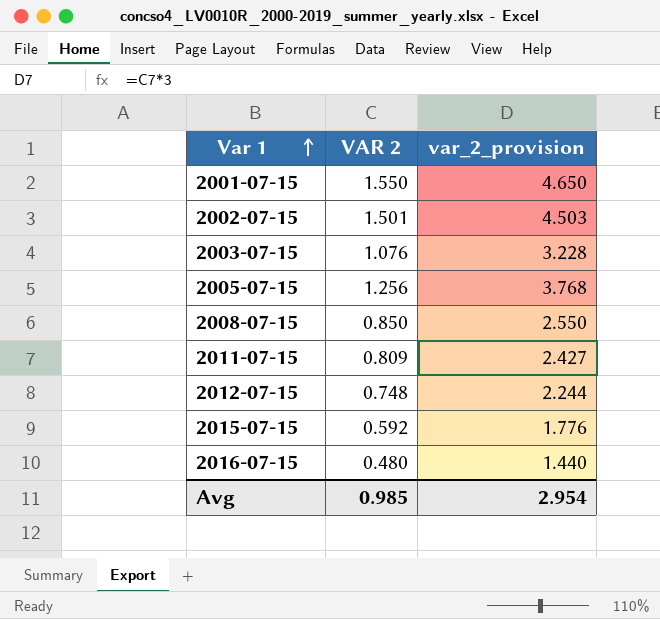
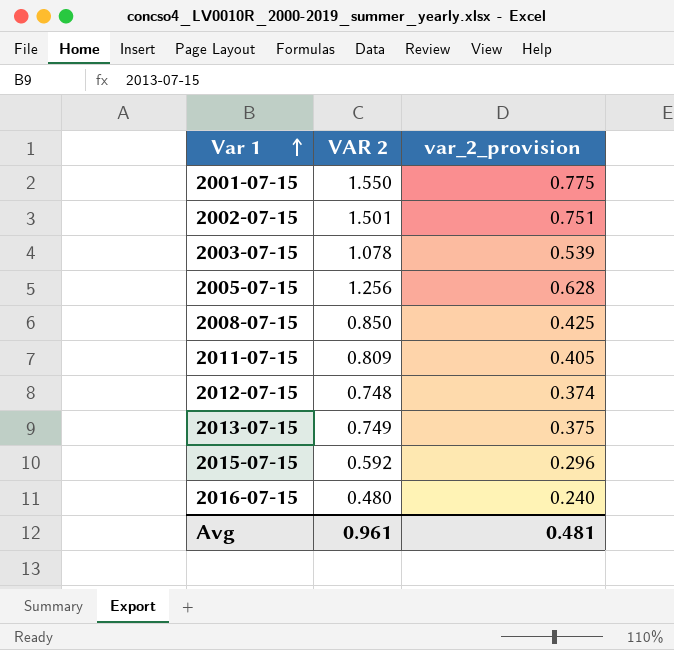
column var_2_provision | formula: [VAR 2] * 3 -> [VAR 2] * 0.5
2003-07-15 | VAR 2: 1.076 -> 1.078
row 2013-07-15: none -> 0.749 | 0.375
Avg | VAR 2: 0.985 -> 0.961
Avg | var_2_provision: 2.954 -> 0.481

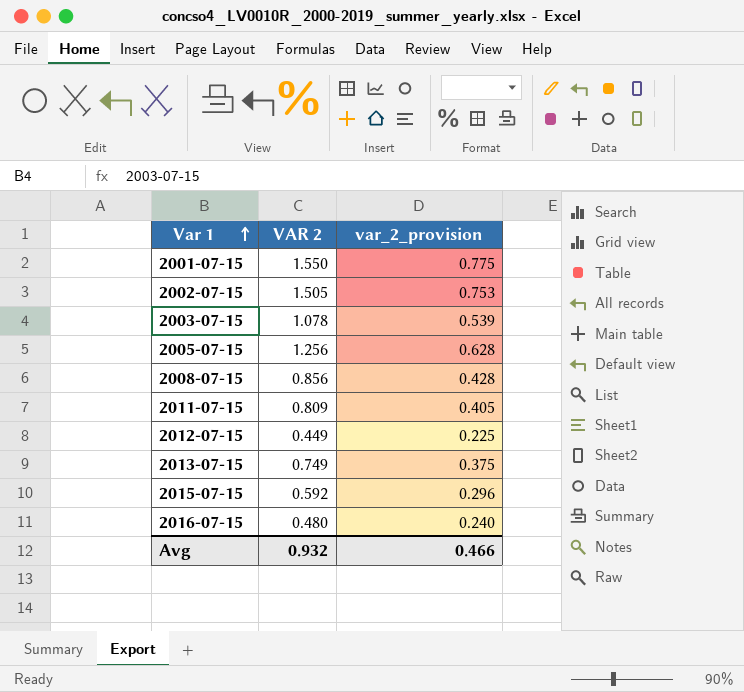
2002-07-15 | VAR 2: 1.501 -> 1.505
2002-07-15 | var_2_provision: 0.751 -> 0.753
2008-07-15 | VAR 2: 0.850 -> 0.856
2008-07-15 | var_2_provision: 0.425 -> 0.428
2012-07-15 | VAR 2: 0.748 -> 0.449
2012-07-15 | var_2_provision: 0.374 -> 0.225
Avg | VAR 2: 0.961 -> 0.932
Avg | var_2_provision: 0.481 -> 0.466

